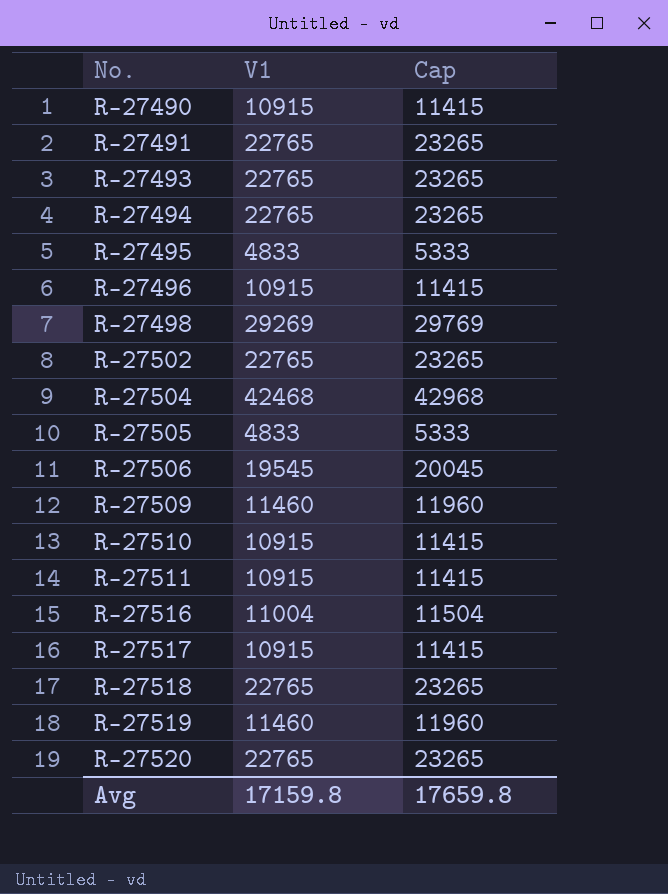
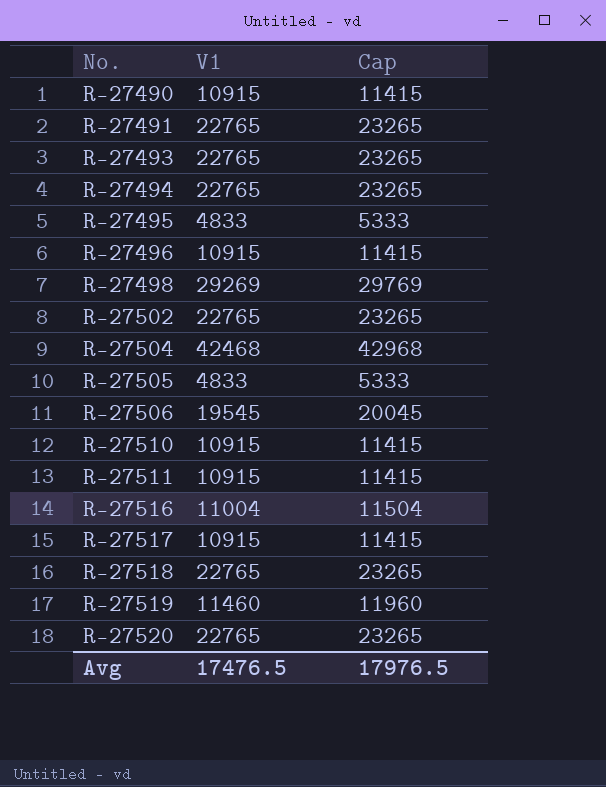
row R-27509: 11460 | 11960 -> none
Avg | V1: 17159.8 -> 17476.5
Avg | Cap: 17659.8 -> 17976.5

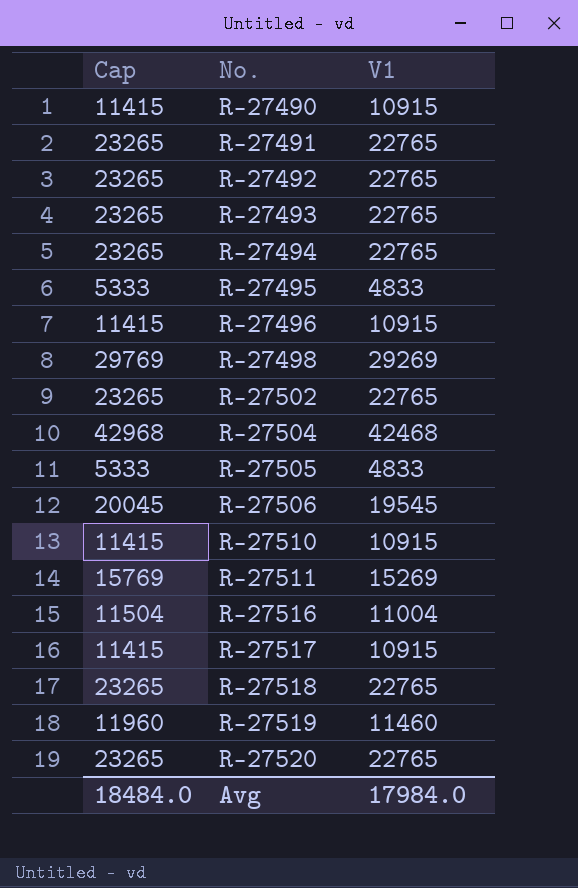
column Cap | position: 3 -> 1
row R-27492: none -> 23265 | 22765
R-27511 | Cap: 11415 -> 15769
R-27511 | V1: 10915 -> 15269
Avg | Cap: 17976.5 -> 18484.0
Avg | V1: 17476.5 -> 17984.0

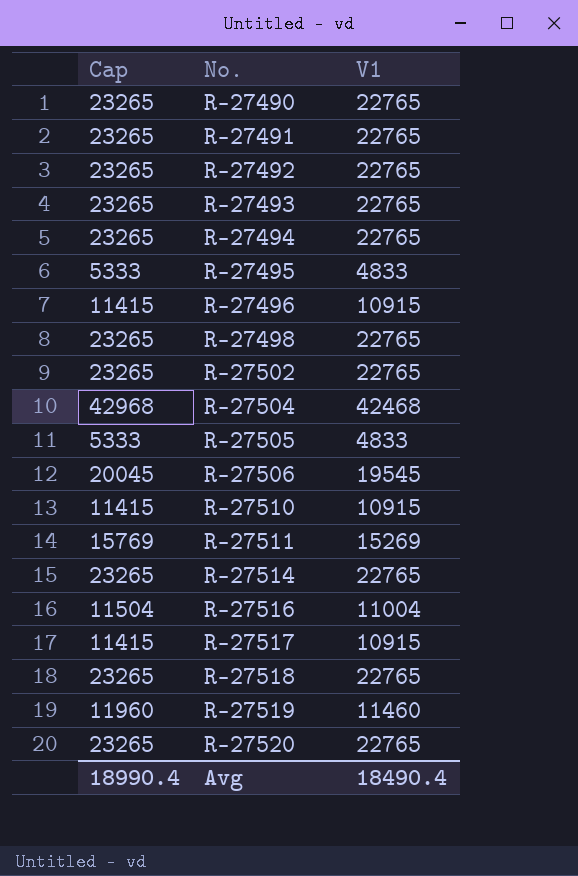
R-27490 | Cap: 11415 -> 23265
R-27490 | V1: 10915 -> 22765
R-27498 | Cap: 29769 -> 23265
R-27498 | V1: 29269 -> 22765
row R-27514: none -> 23265 | 22765
Avg | Cap: 18484.0 -> 18990.4
Avg | V1: 17984.0 -> 18490.4

